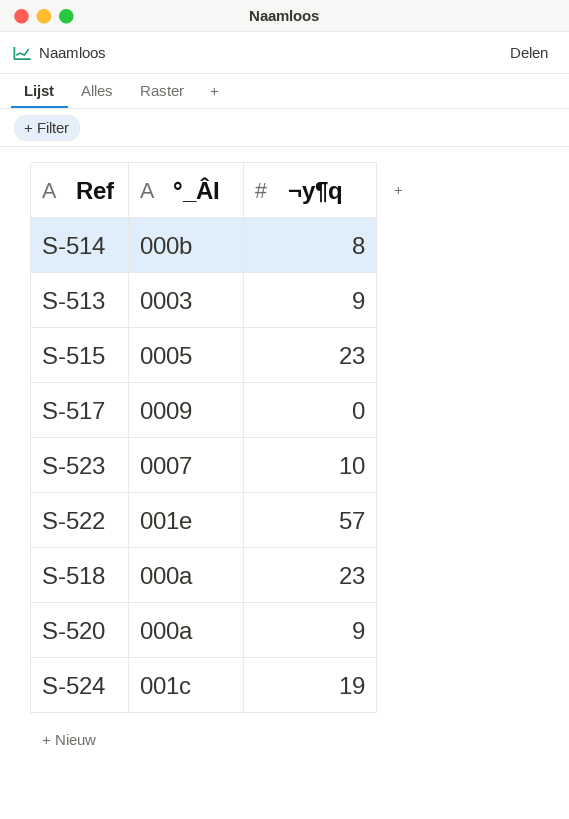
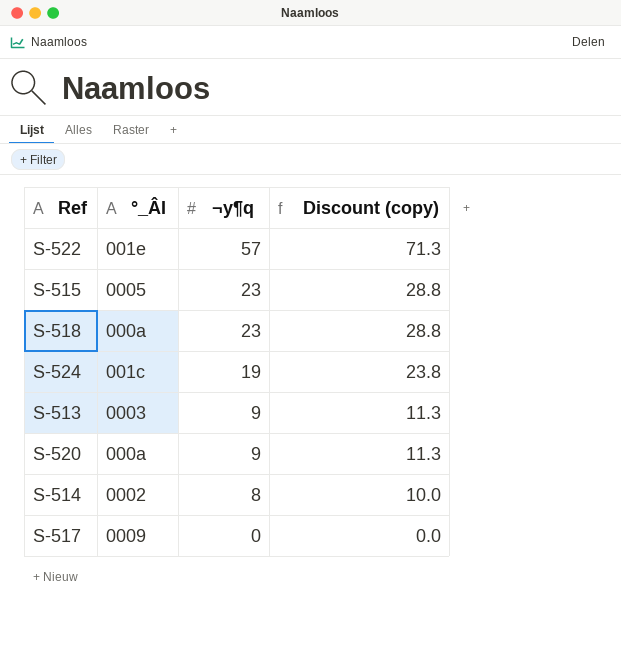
row order: none -> ¬y¶q descending
column Discount (copy) | formula: none -> [¬y¶q] * 1.25
row S-523: 0007 | 10 -> none
S-514 | °_ÂI: 000b -> 0002

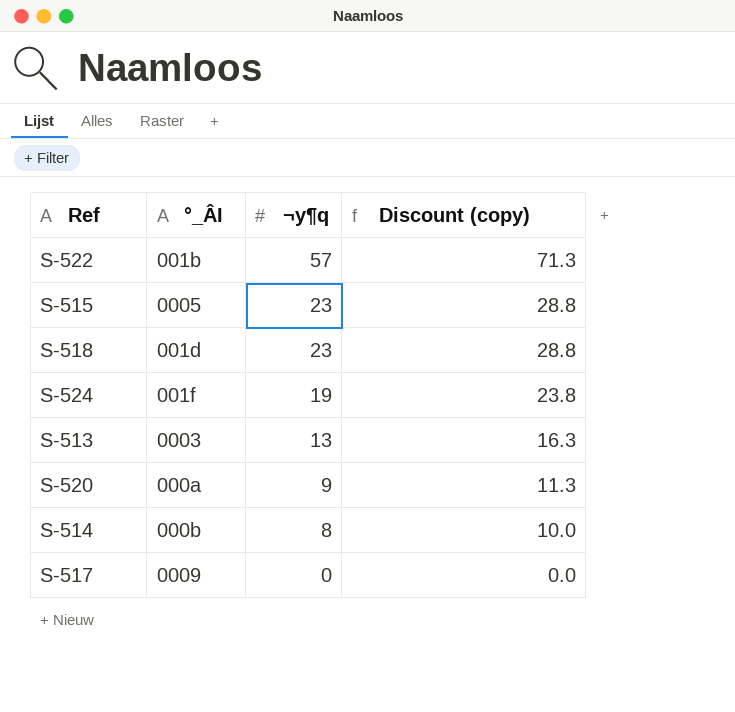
S-522 | °_ÂI: 001e -> 001b
S-518 | °_ÂI: 000a -> 001d
S-524 | °_ÂI: 001c -> 001f
S-513 | ¬y¶q: 9 -> 13
S-513 | Discount (copy): 11.3 -> 16.3
S-514 | °_ÂI: 0002 -> 000b

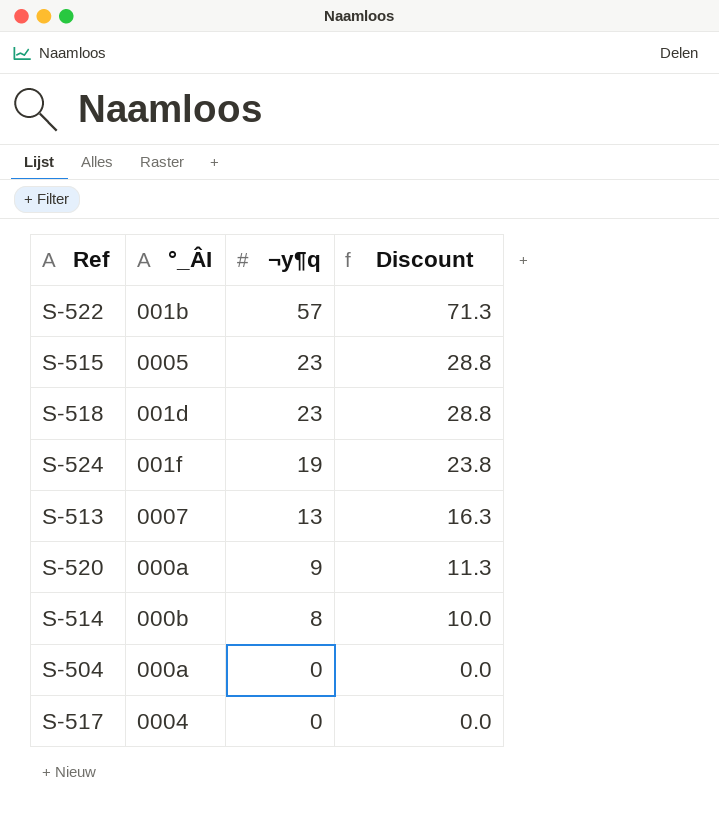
column name: Discount (copy) -> Discount
S-513 | °_ÂI: 0003 -> 0007
row S-504: none -> 000a | 0 | 0.0
S-517 | °_ÂI: 0009 -> 0004

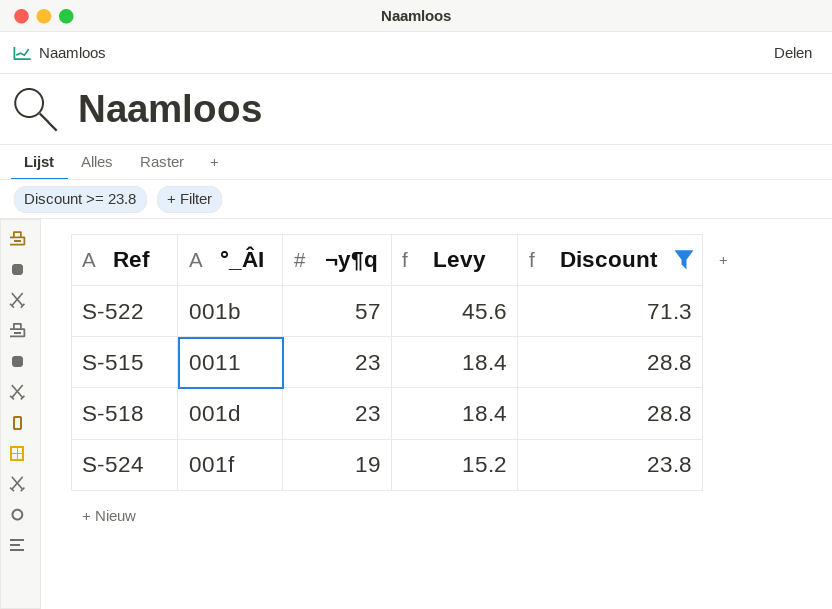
filter: none -> Discount >= 23.8
column Levy | formula: none -> [¬y¶q] * 0.8
S-515 | °_ÂI: 0005 -> 0011

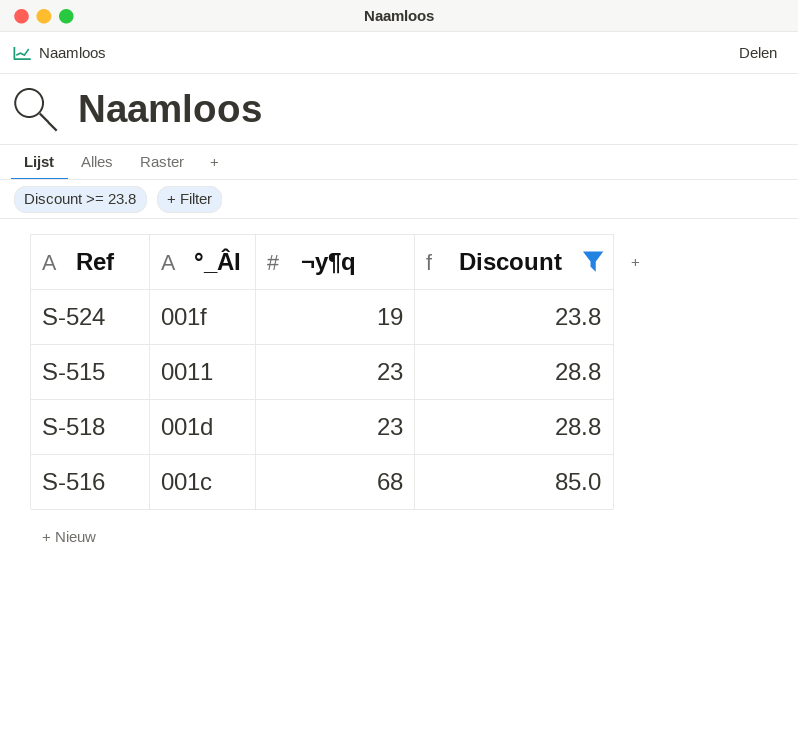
row order: ¬y¶q descending -> ¬y¶q ascending
column Levy | formula: [¬y¶q] * 0.8 -> none
row S-522: 001b | 57 | 45.6 | 71.3 -> none
row S-516: none -> 001c | 68 | 85.0

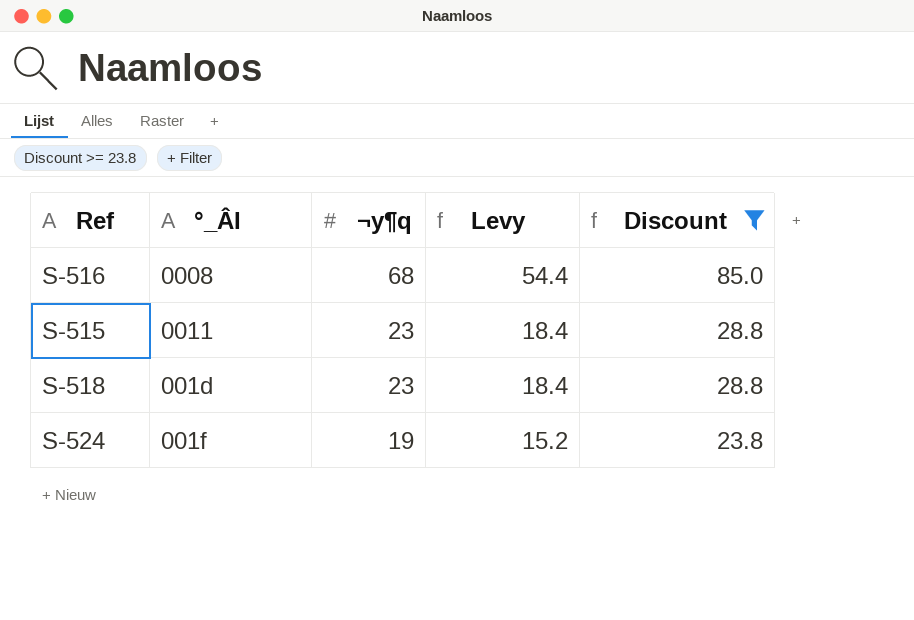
row order: ¬y¶q ascending -> ¬y¶q descending
column Levy | formula: none -> [¬y¶q] * 0.8
S-516 | °_ÂI: 001c -> 0008

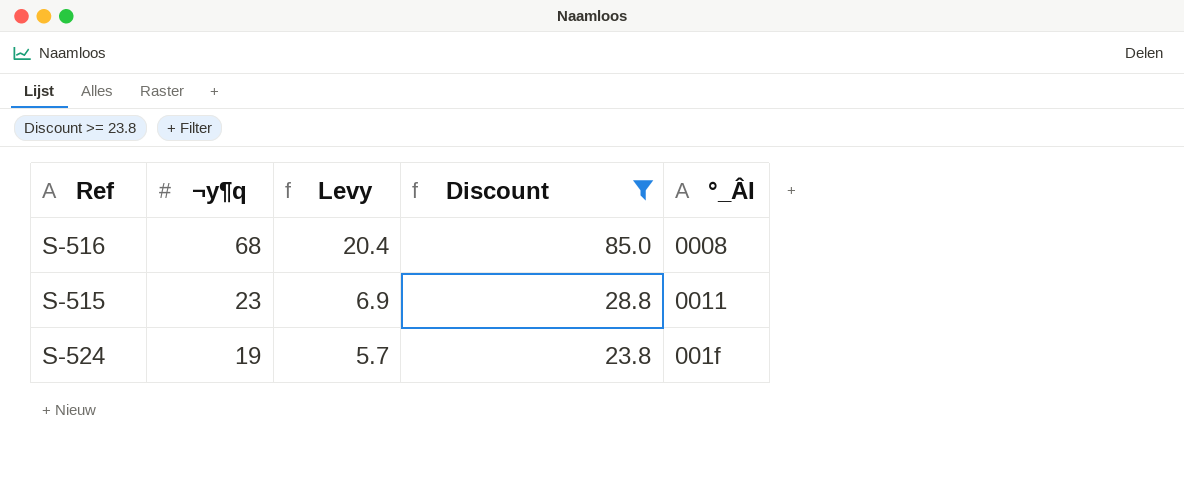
column Levy | formula: [¬y¶q] * 0.8 -> [¬y¶q] * 0.3
column °_ÂI | position: 2 -> 5
row S-518: 001d | 23 | 18.4 | 28.8 -> none

